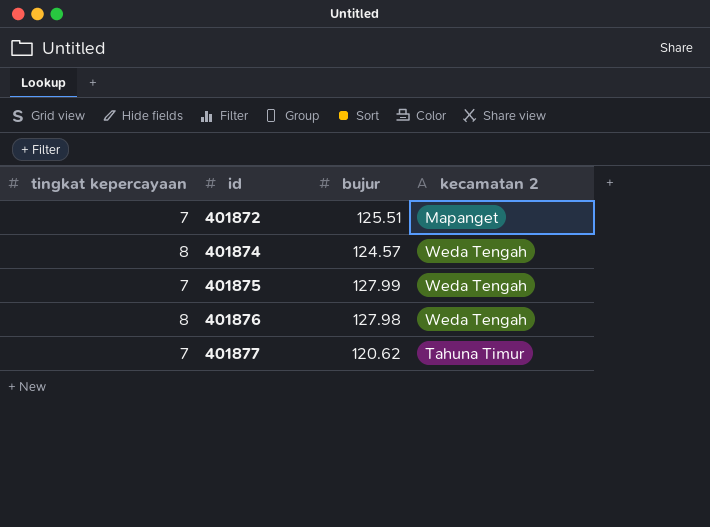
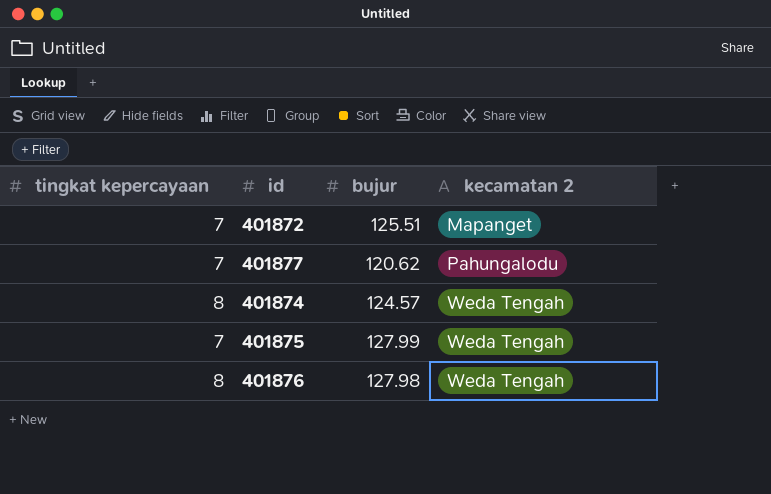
row order: id ascending -> kecamatan 2 ascending
401877 | kecamatan 2: Tahuna Timur -> Pahungalodu

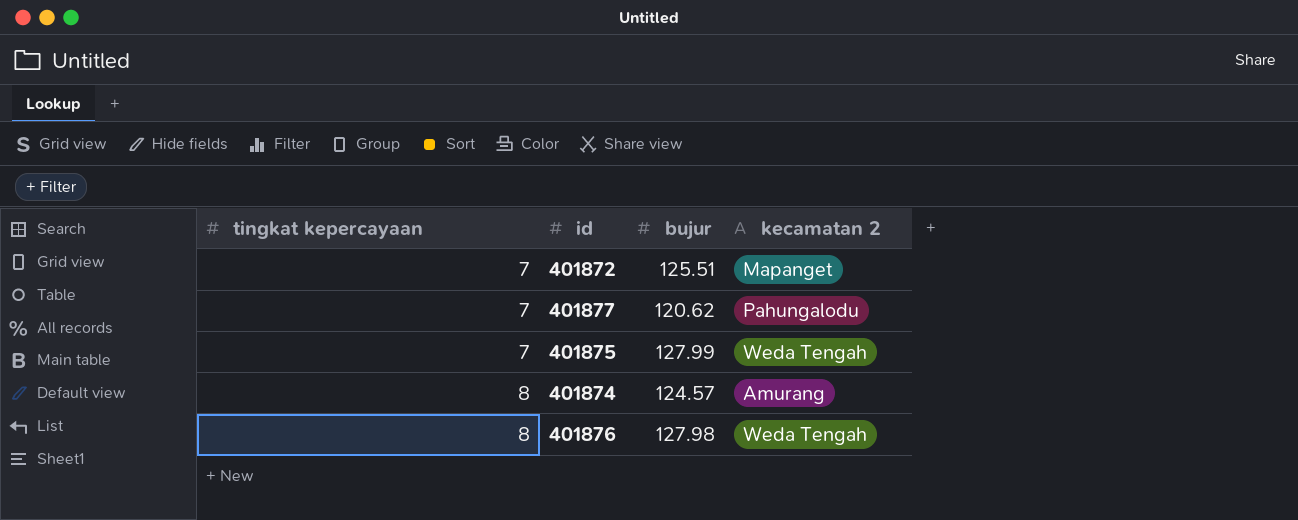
row order: kecamatan 2 ascending -> tingkat kepercayaan ascending
401874 | kecamatan 2: Weda Tengah -> Amurang

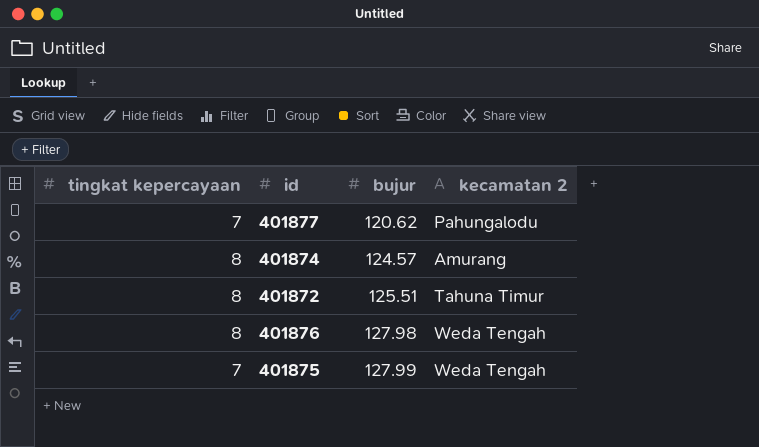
row order: tingkat kepercayaan ascending -> bujur ascending
401872 | tingkat kepercayaan: 7 -> 8
401872 | kecamatan 2: Mapanget -> Tahuna Timur

